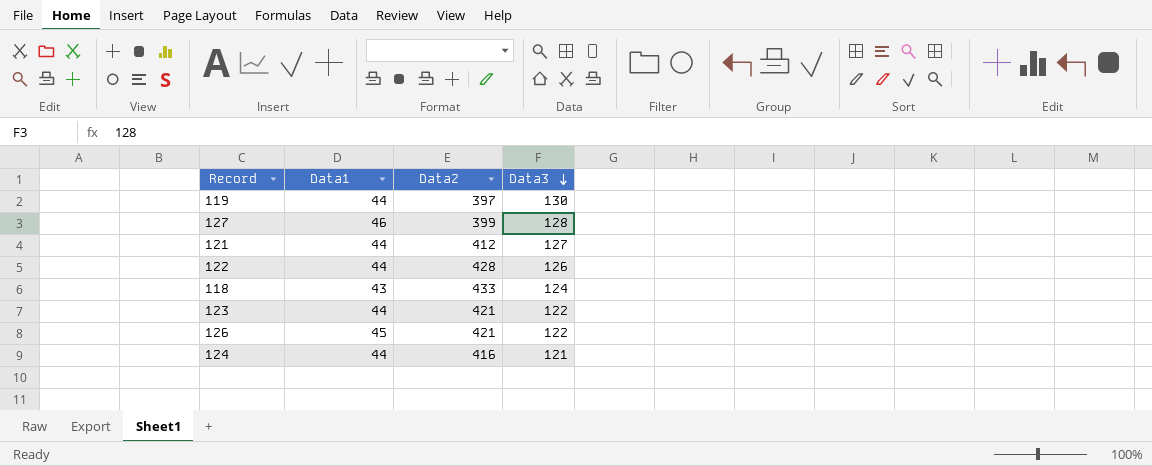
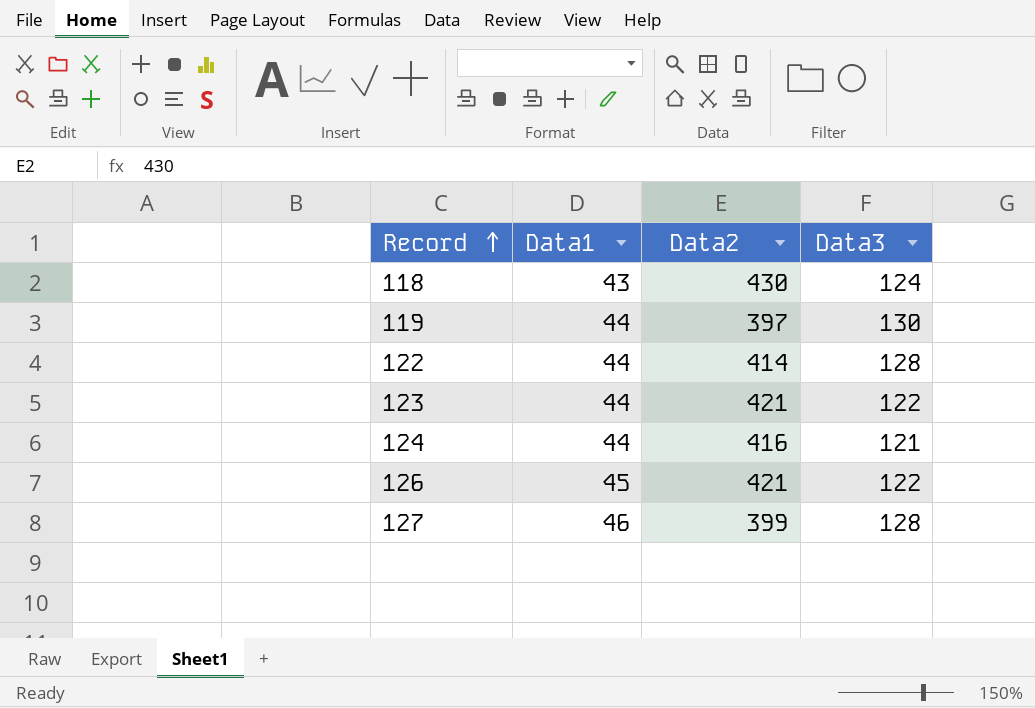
row order: Data3 descending -> Record ascending
row 121: 44 | 412 | 127 -> none
118 | Data2: 433 -> 430
122 | Data2: 428 -> 414
122 | Data3: 126 -> 128

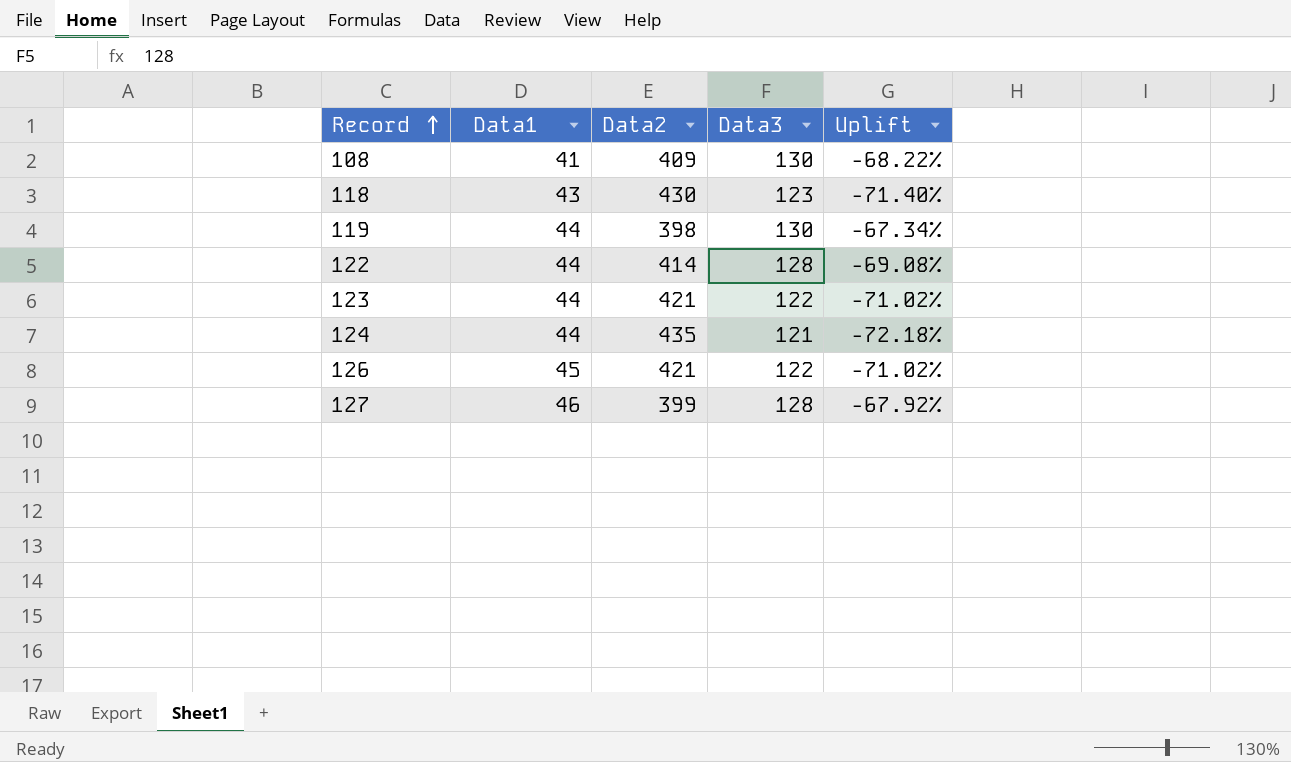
column Uplift | formula: none -> ([Data3] - [Data2]) / [Data2]
row 108: none -> 41 | 409 | 130 | -68.22%
118 | Data3: 124 -> 123
119 | Data2: 397 -> 398
124 | Data2: 416 -> 435

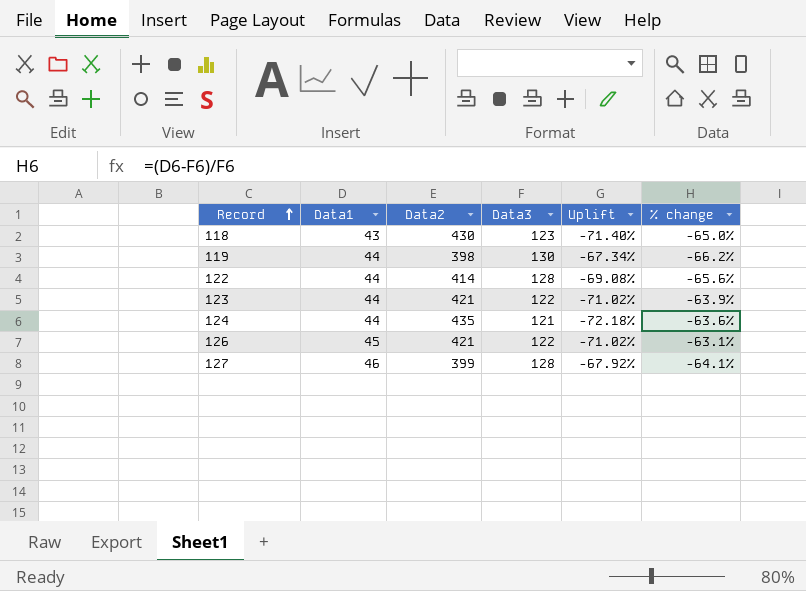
column % change | formula: none -> ([Data1] - [Data3]) / [Data3]
row 108: 41 | 409 | 130 | -68.22% -> none

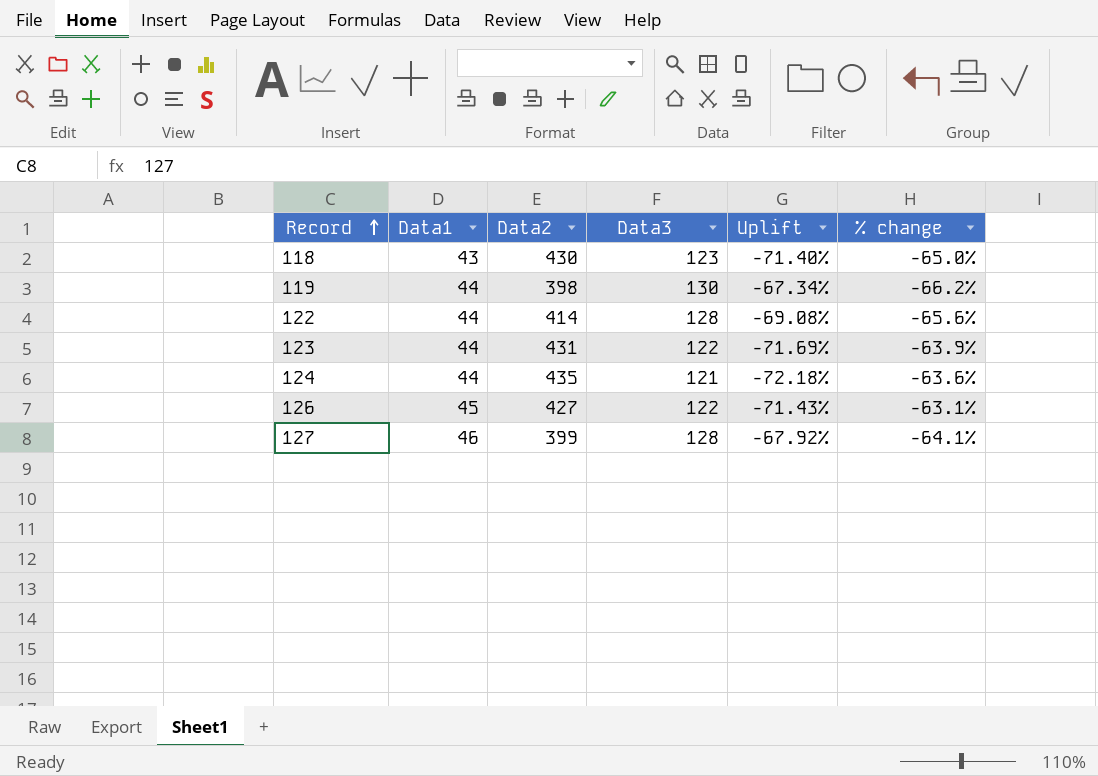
123 | Data2: 421 -> 431
123 | Uplift: -71.02% -> -71.69%
126 | Data2: 421 -> 427
126 | Uplift: -71.02% -> -71.43%

